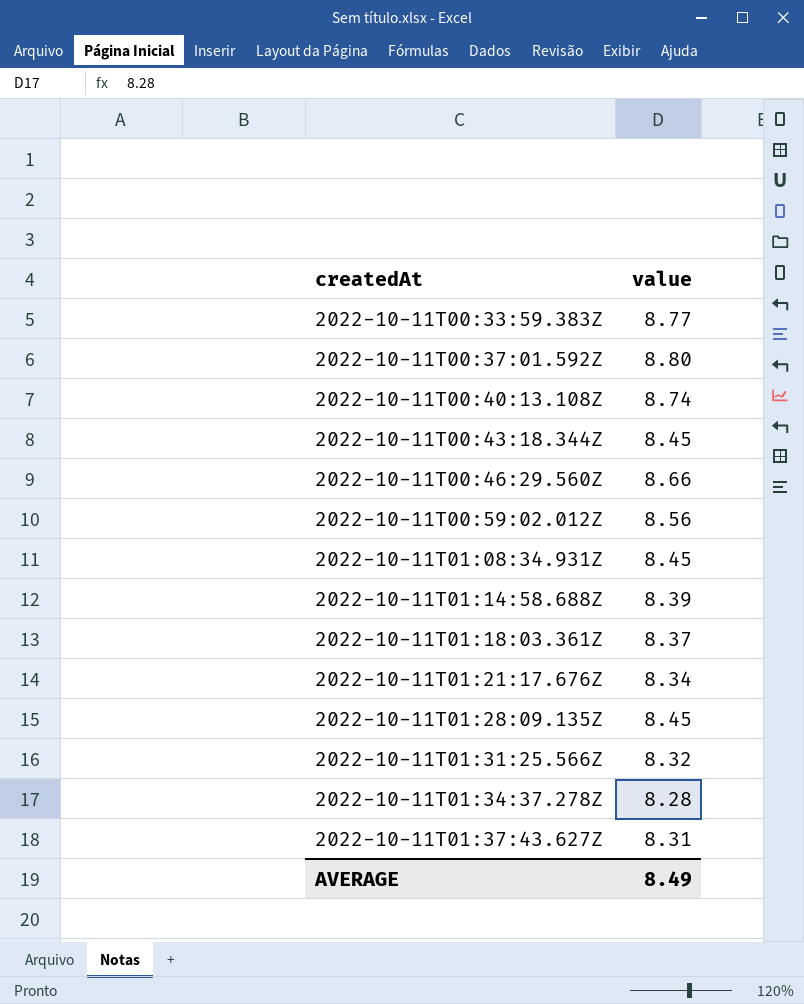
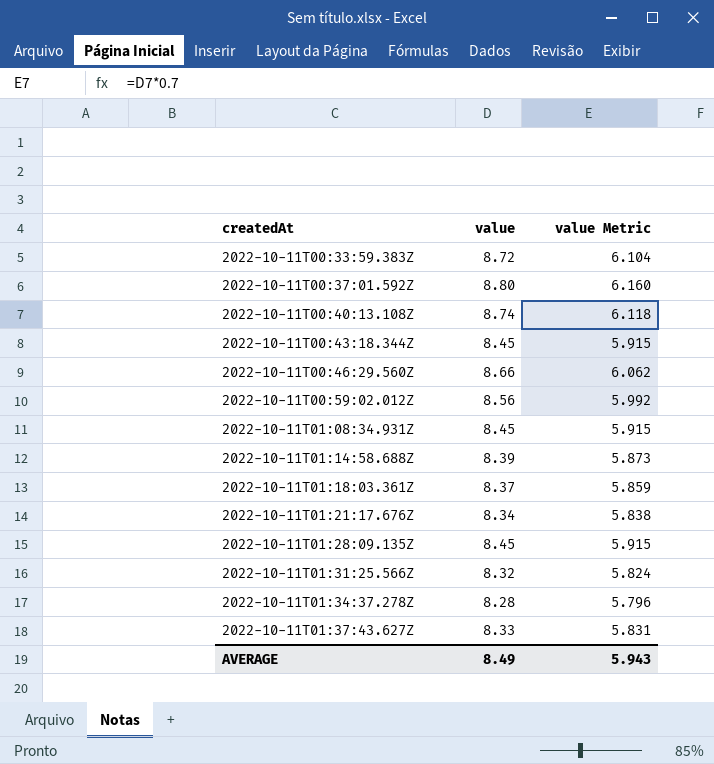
column value Metric | formula: none -> [value] * 0.7
2022-10-11T00:33:59.383Z | value: 8.77 -> 8.72
2022-10-11T01:37:43.627Z | value: 8.31 -> 8.33

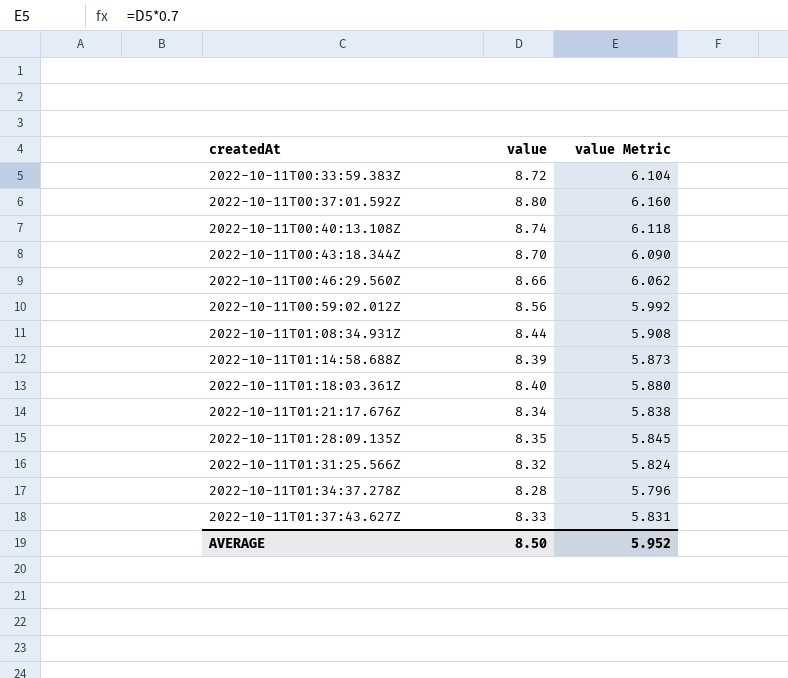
2022-10-11T00:43:18.344Z | value: 8.45 -> 8.70
2022-10-11T00:43:18.344Z | value Metric: 5.915 -> 6.090
2022-10-11T01:08:34.931Z | value: 8.45 -> 8.44
2022-10-11T01:08:34.931Z | value Metric: 5.915 -> 5.908
2022-10-11T01:18:03.361Z | value: 8.37 -> 8.40
2022-10-11T01:18:03.361Z | value Metric: 5.859 -> 5.880
2022-10-11T01:28:09.135Z | value: 8.45 -> 8.35
2022-10-11T01:28:09.135Z | value Metric: 5.915 -> 5.845
AVERAGE | value: 8.49 -> 8.50
AVERAGE | value Metric: 5.943 -> 5.952

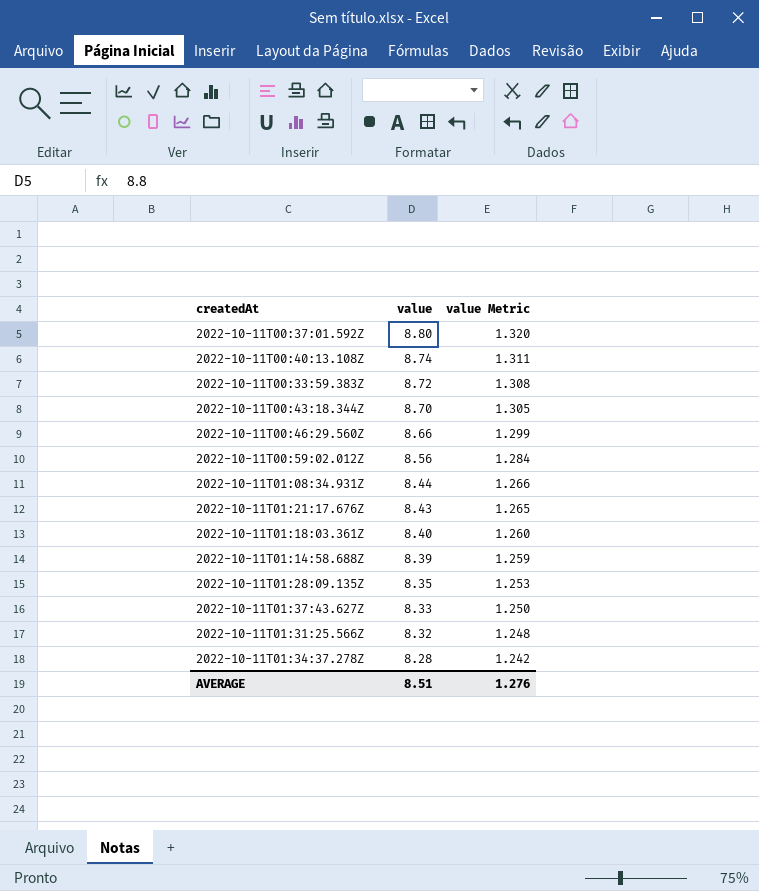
row order: createdAt ascending -> value descending
column value Metric | formula: [value] * 0.7 -> [value] * 0.15
2022-10-11T01:21:17.676Z | value: 8.34 -> 8.43
AVERAGE | value: 8.50 -> 8.51
AVERAGE | value Metric: 5.952 -> 1.276

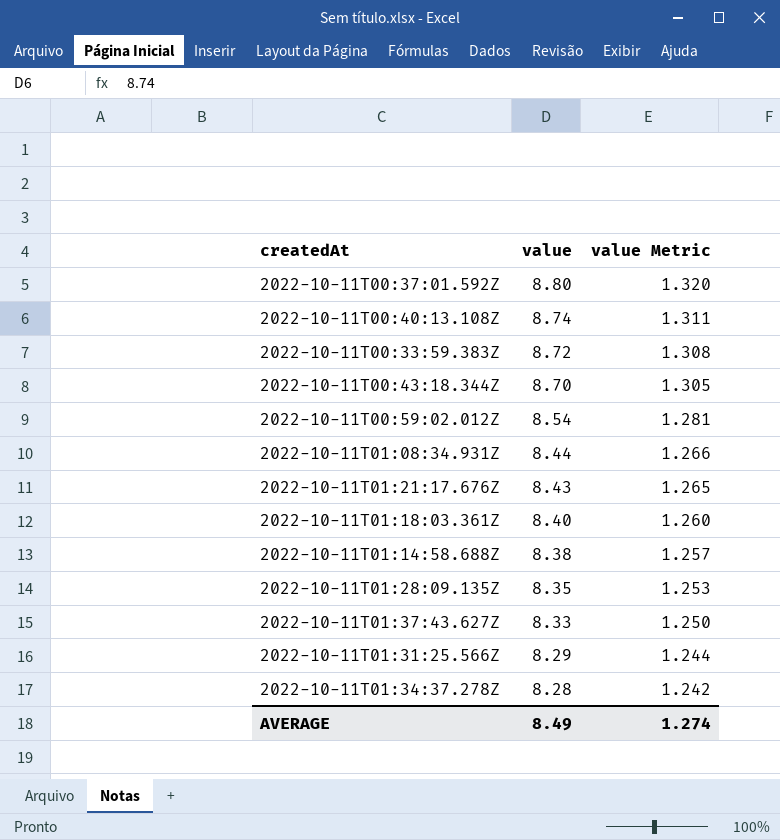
row 2022-10-11T00:46:29.560Z: 8.66 | 1.299 -> none
2022-10-11T00:59:02.012Z | value: 8.56 -> 8.54
2022-10-11T00:59:02.012Z | value Metric: 1.284 -> 1.281
2022-10-11T01:14:58.688Z | value: 8.39 -> 8.38
2022-10-11T01:14:58.688Z | value Metric: 1.259 -> 1.257
2022-10-11T01:31:25.566Z | value: 8.32 -> 8.29
2022-10-11T01:31:25.566Z | value Metric: 1.248 -> 1.244
AVERAGE | value: 8.51 -> 8.49
AVERAGE | value Metric: 1.276 -> 1.274

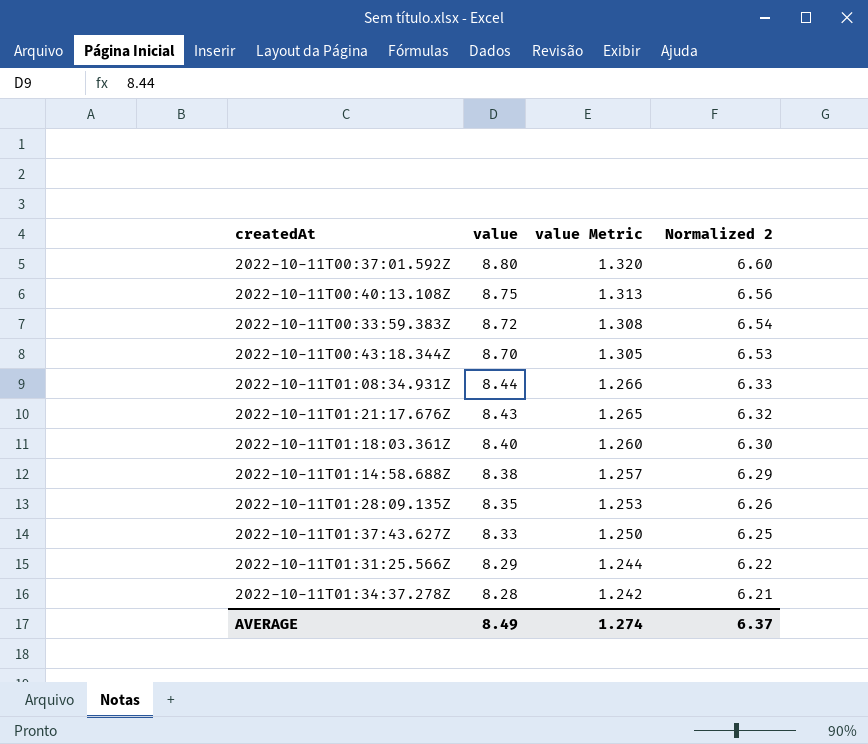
column Normalized 2 | formula: none -> [value] * 0.75
row 2022-10-11T00:59:02.012Z: 8.54 | 1.281 -> none
2022-10-11T00:40:13.108Z | value: 8.74 -> 8.75
2022-10-11T00:40:13.108Z | value Metric: 1.311 -> 1.313

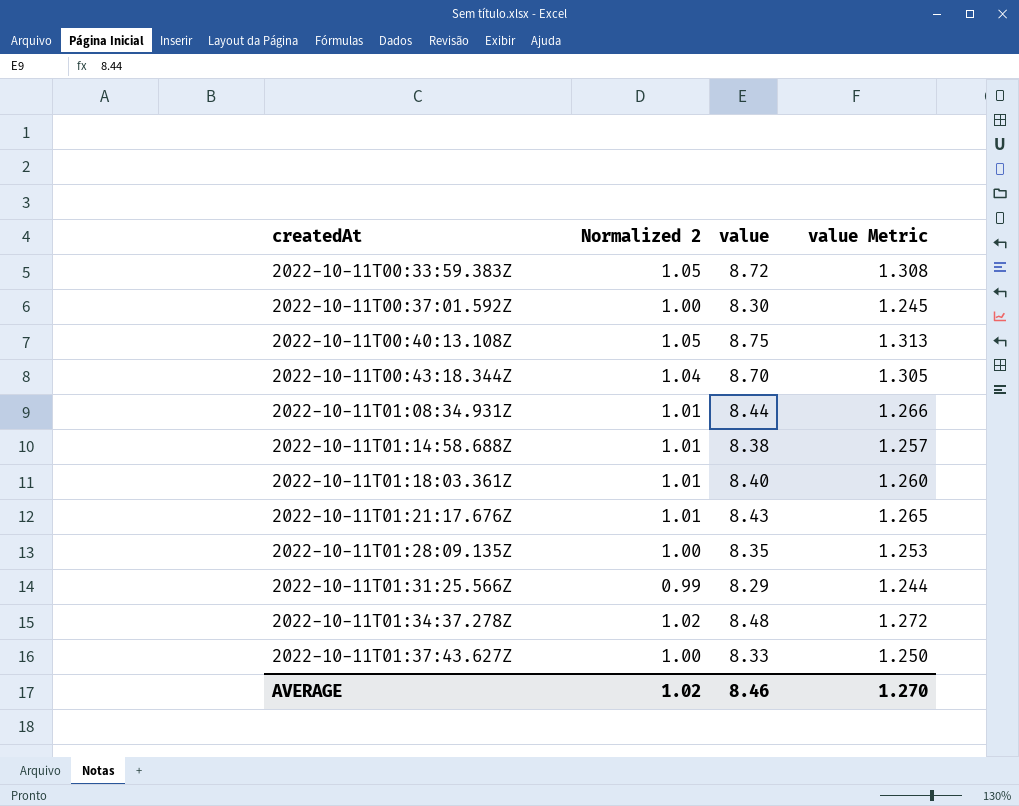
row order: value descending -> createdAt ascending
column Normalized 2 | formula: [value] * 0.75 -> [value] * 0.12
column Normalized 2 | position: 4 -> 2
2022-10-11T00:37:01.592Z | value: 8.80 -> 8.30
2022-10-11T00:37:01.592Z | value Metric: 1.320 -> 1.245
2022-10-11T01:34:37.278Z | value: 8.28 -> 8.48
2022-10-11T01:34:37.278Z | value Metric: 1.242 -> 1.272
AVERAGE | Normalized 2: 6.37 -> 1.02
AVERAGE | value: 8.49 -> 8.46
AVERAGE | value Metric: 1.274 -> 1.270

